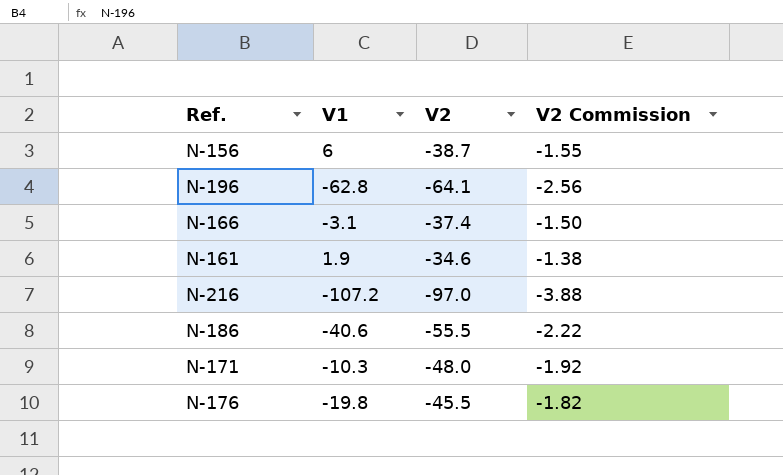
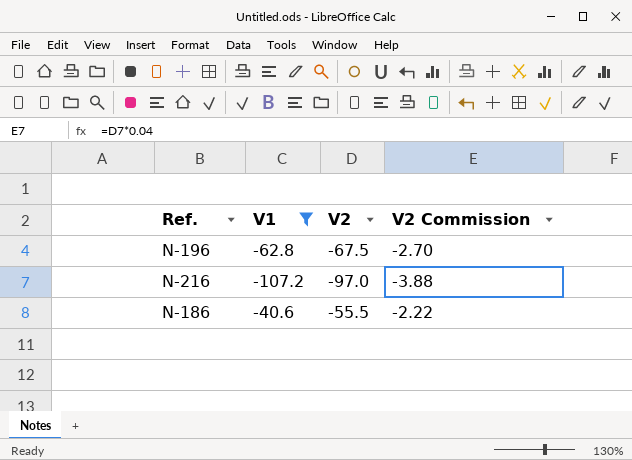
filter: none -> V1 <= -40.6
N-196 | V2: -64.1 -> -67.5
N-196 | V2 Commission: -2.56 -> -2.70

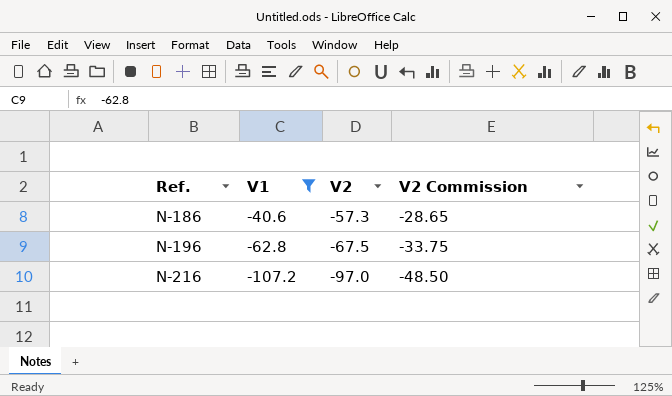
row order: none -> Ref. ascending
column V2 Commission | formula: [V2] * 0.04 -> [V2] * 0.5
N-186 | V2: -55.5 -> -57.3

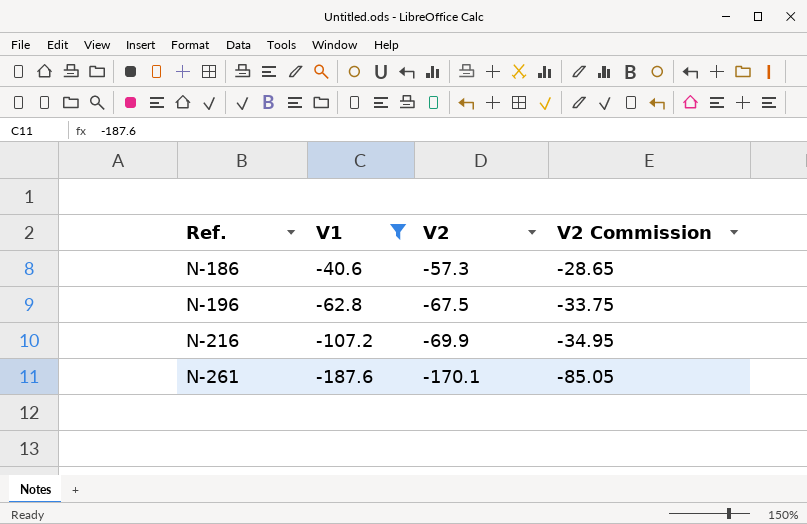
N-216 | V2: -97.0 -> -69.9
N-216 | V2 Commission: -48.50 -> -34.95
row N-261: none -> -187.6 | -170.1 | -85.05

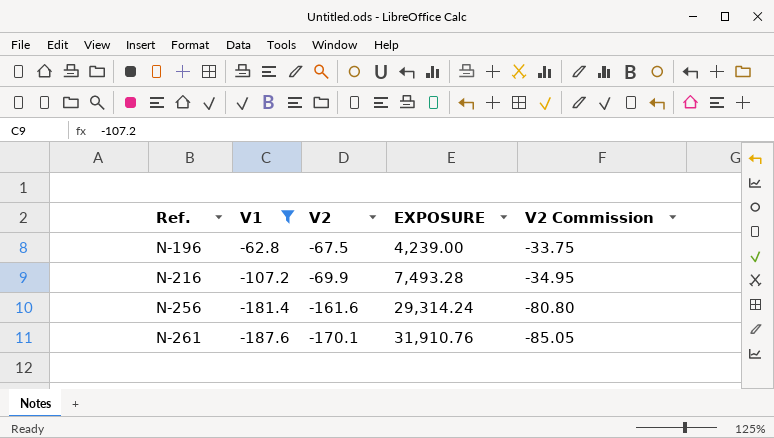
column EXPOSURE | formula: none -> [V1] * [V2]
row N-186: -40.6 | -57.3 | -28.65 -> none
row N-256: none -> -181.4 | -161.6 | 29,314.24 | -80.80

